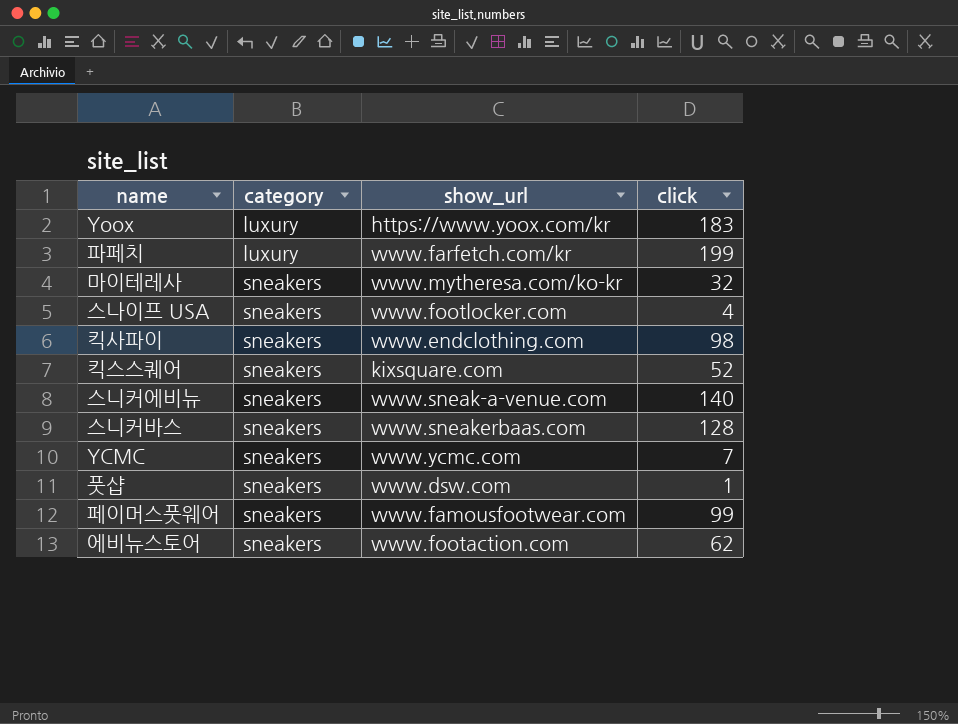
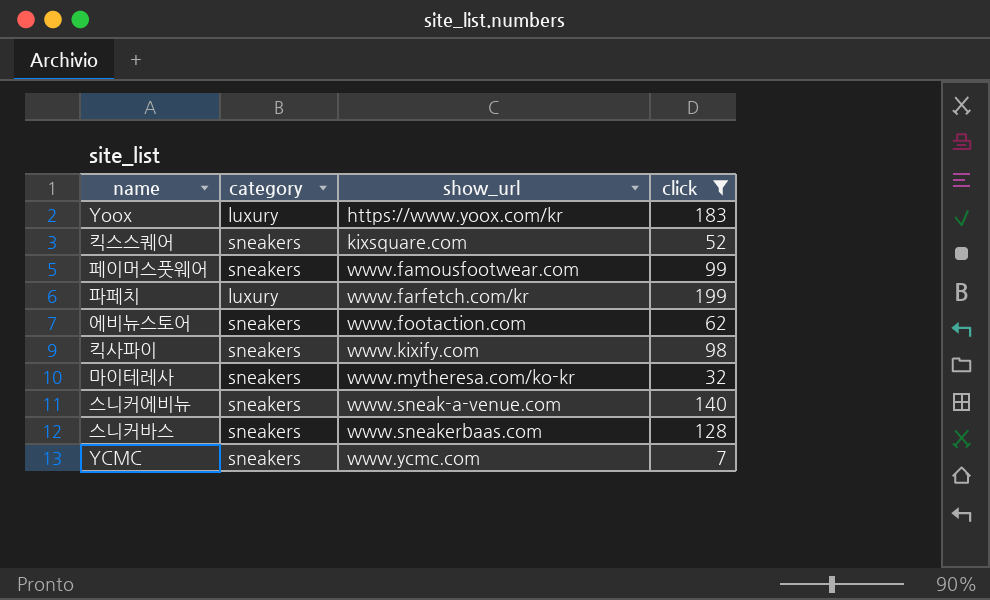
filter: none -> click >= 7
row order: category ascending -> show_url ascending
킥사파이 | show_url: www.endclothing.com -> www.kixify.com

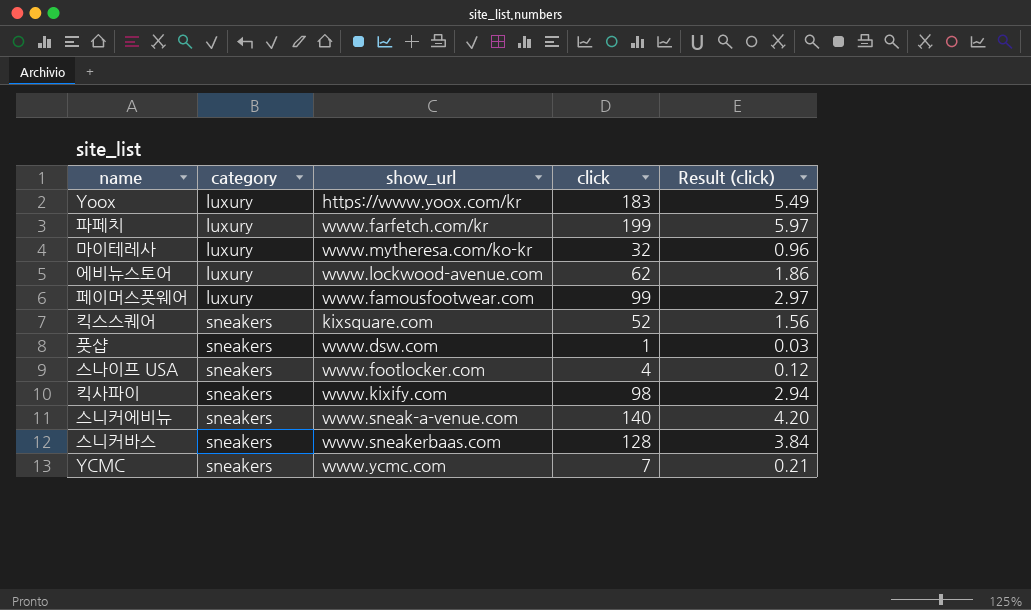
filter: click >= 7 -> none
row order: show_url ascending -> category ascending
column Result (click) | formula: none -> [click] * 0.03
마이테레사 | category: sneakers -> luxury
에비뉴스토어 | category: sneakers -> luxury
에비뉴스토어 | show_url: www.footaction.com -> www.lockwood-avenue.com
페이머스풋웨어 | category: sneakers -> luxury

